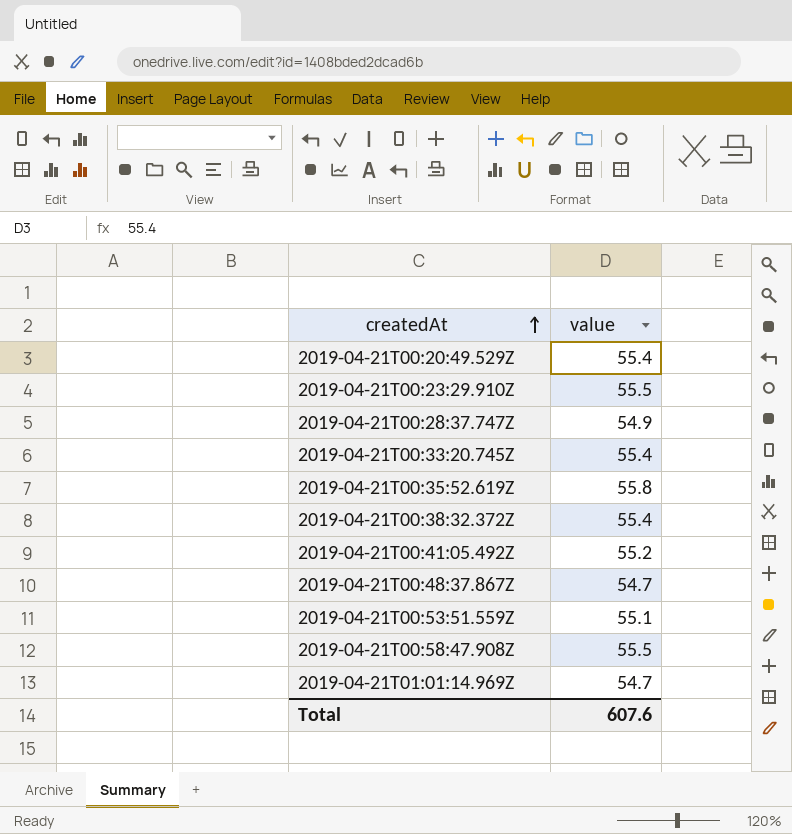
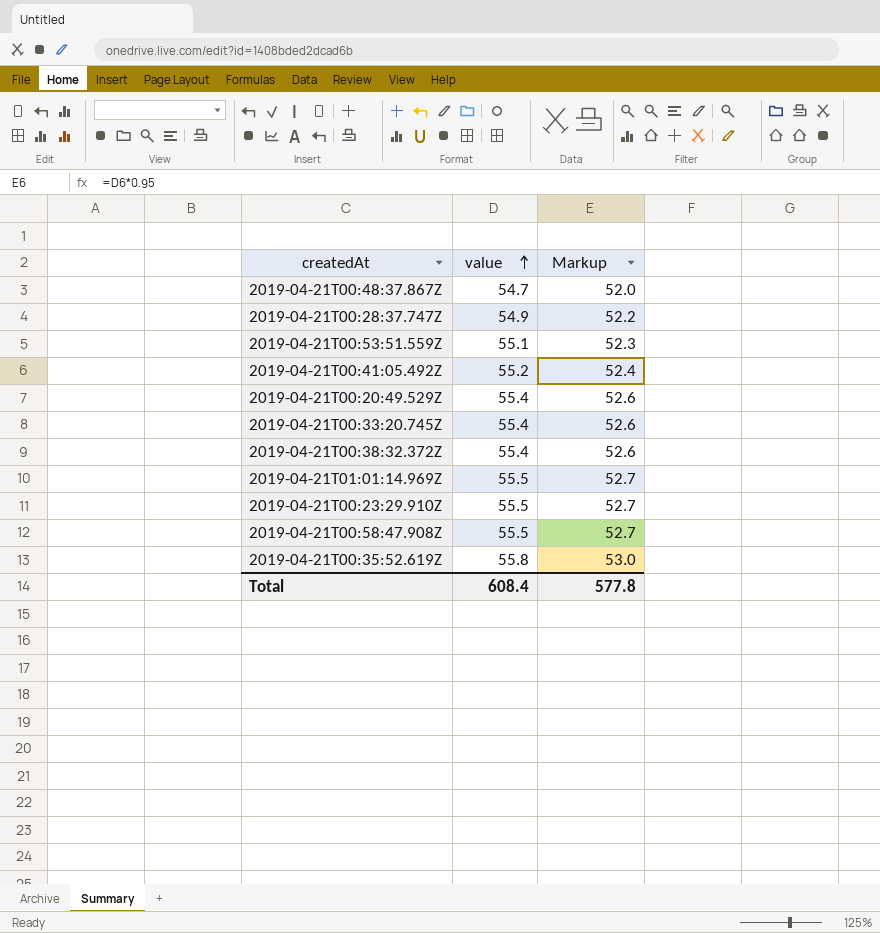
row order: createdAt ascending -> value ascending
column Markup | formula: none -> [value] * 0.95
2019-04-21T01:01:14.969Z | value: 54.7 -> 55.5
Total | value: 607.6 -> 608.4

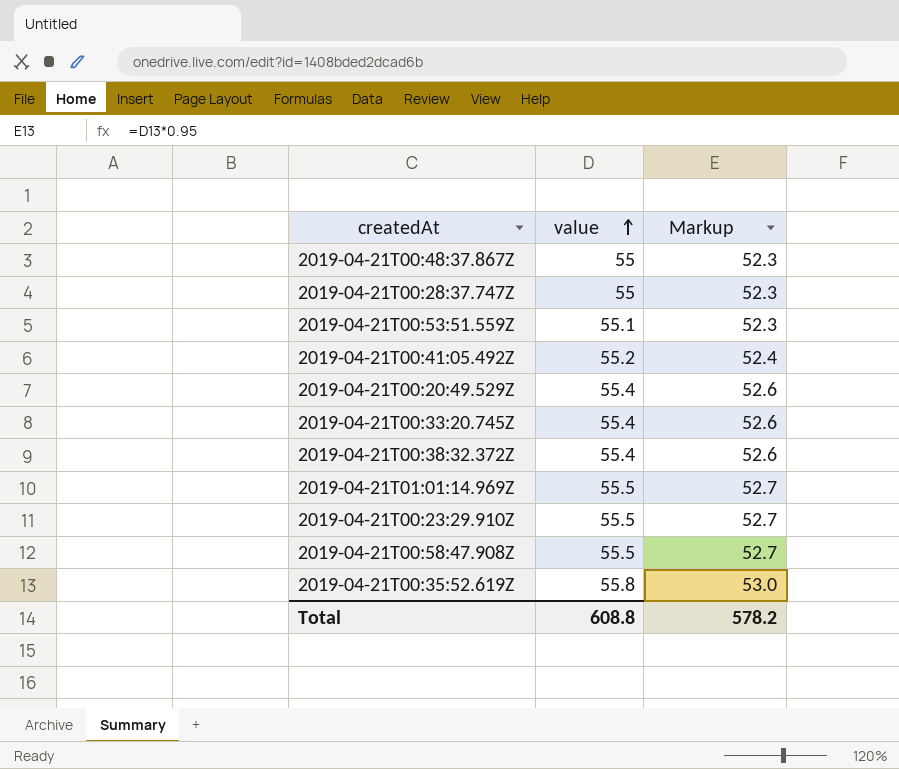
2019-04-21T00:48:37.867Z | value: 54.7 -> 55
2019-04-21T00:48:37.867Z | Markup: 52.0 -> 52.3
2019-04-21T00:28:37.747Z | value: 54.9 -> 55
2019-04-21T00:28:37.747Z | Markup: 52.2 -> 52.3
Total | value: 608.4 -> 608.8
Total | Markup: 577.8 -> 578.2

